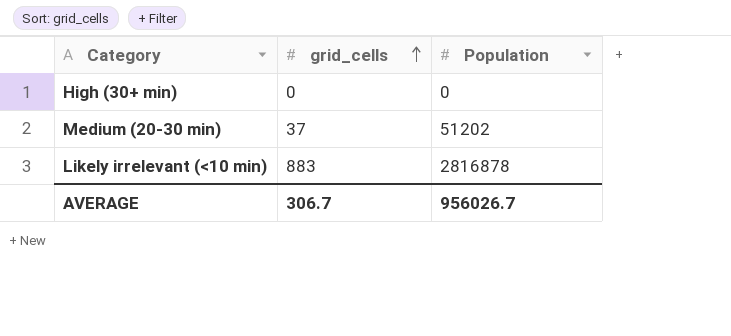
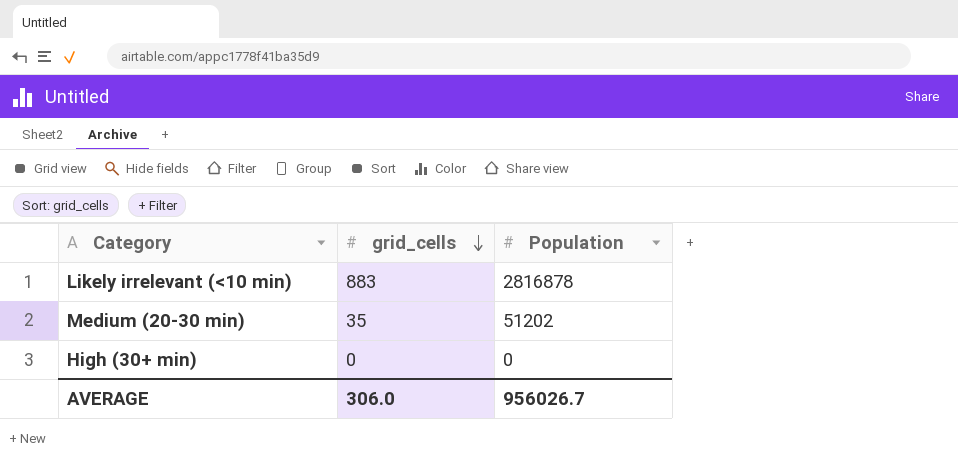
row order: grid_cells ascending -> grid_cells descending
Medium (20-30 min) | grid_cells: 37 -> 35
AVERAGE | grid_cells: 306.7 -> 306.0

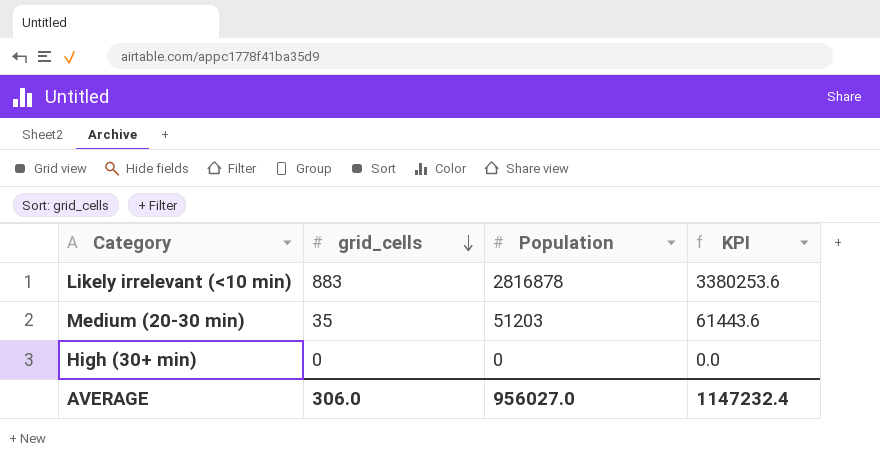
column KPI | formula: none -> [Population] * 1.2
Medium (20-30 min) | Population: 51202 -> 51203
AVERAGE | Population: 956026.7 -> 956027.0

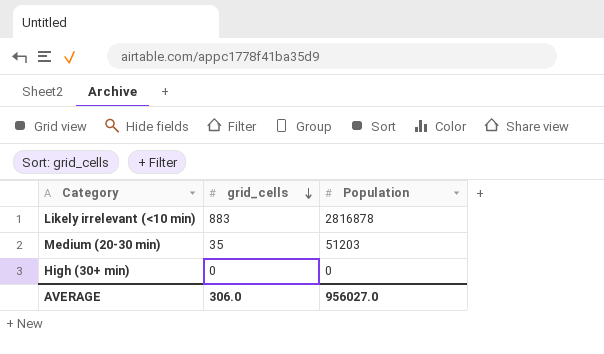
column KPI | formula: [Population] * 1.2 -> none

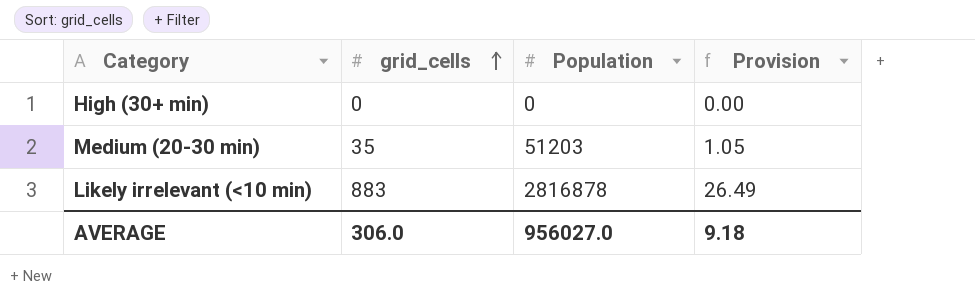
row order: grid_cells descending -> grid_cells ascending
column Provision | formula: none -> [grid_cells] * 0.03

